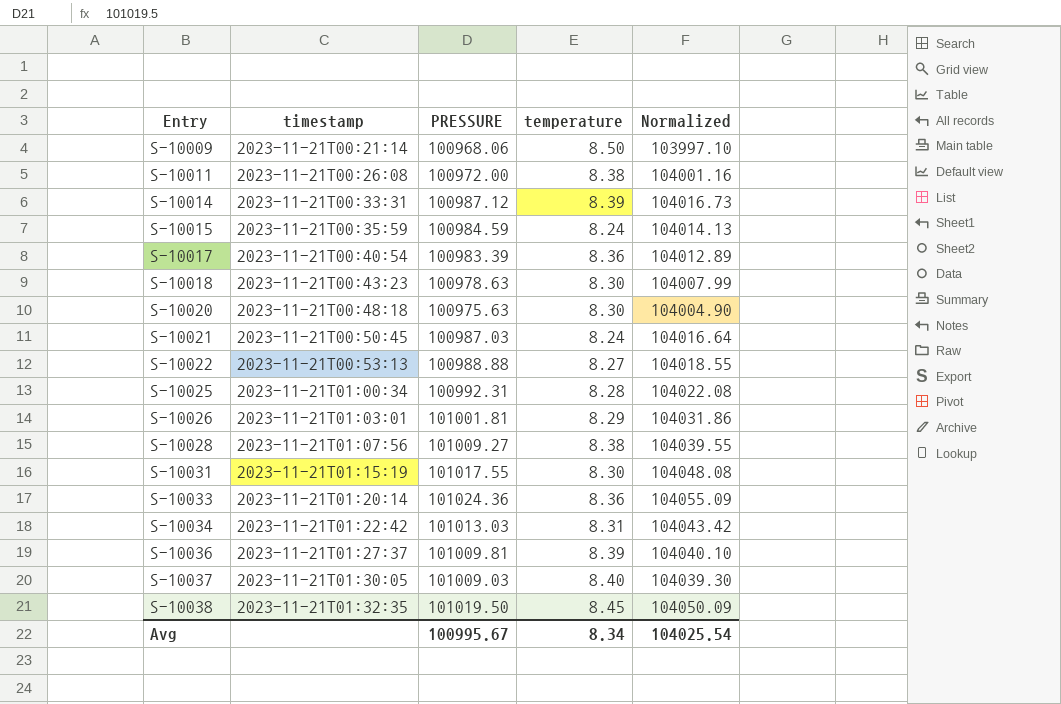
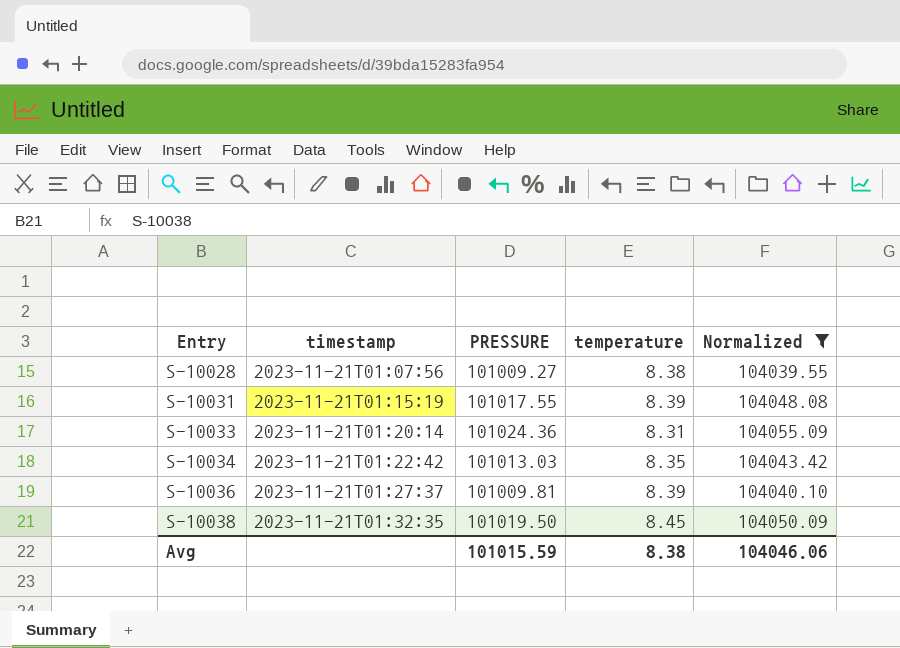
filter: none -> Normalized >= 104039.55
S-10031 | temperature: 8.30 -> 8.39
S-10033 | temperature: 8.36 -> 8.31
S-10034 | temperature: 8.31 -> 8.35
Avg | PRESSURE: 100995.67 -> 101015.59
Avg | temperature: 8.34 -> 8.38
Avg | Normalized: 104025.54 -> 104046.06

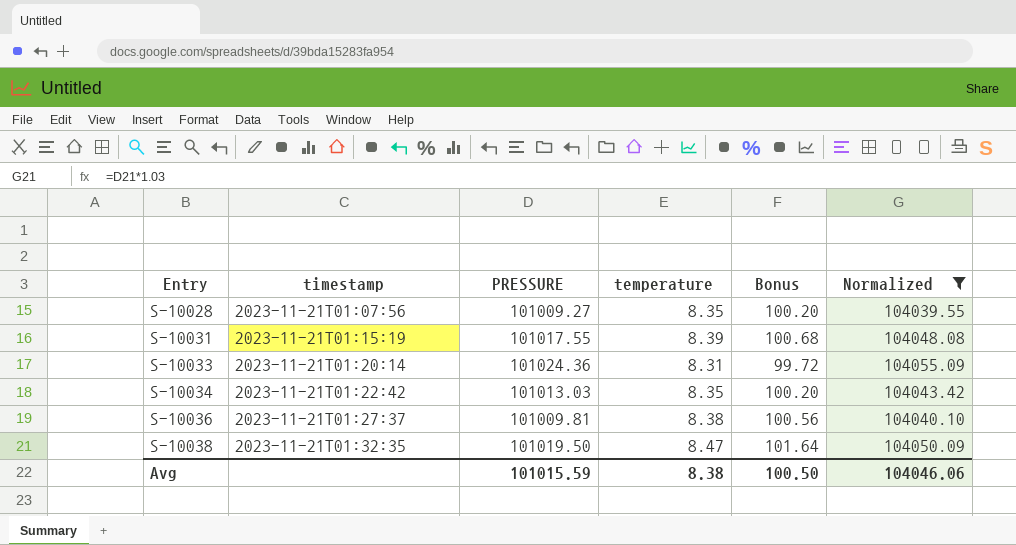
column Bonus | formula: none -> [temperature] * 12
S-10028 | temperature: 8.38 -> 8.35
S-10036 | temperature: 8.39 -> 8.38
S-10038 | temperature: 8.45 -> 8.47

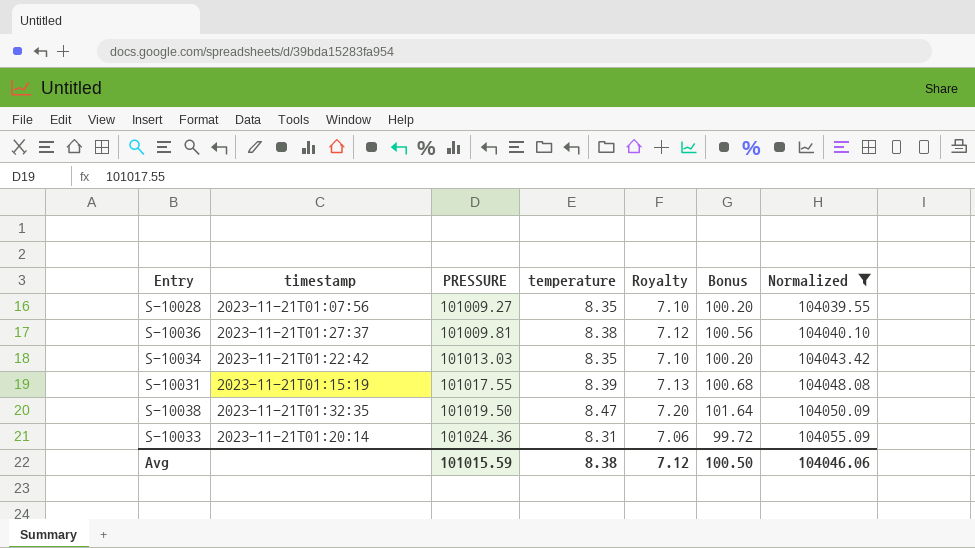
row order: Entry ascending -> PRESSURE ascending
column Royalty | formula: none -> [temperature] * 0.85

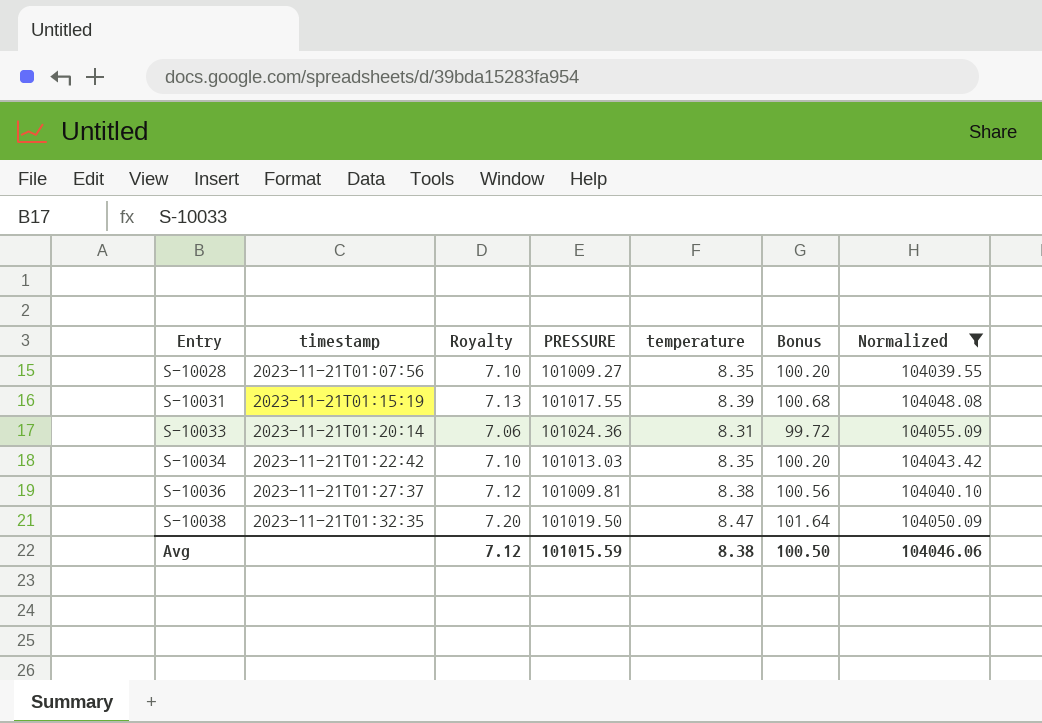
row order: PRESSURE ascending -> Entry ascending
column Royalty | position: 5 -> 3

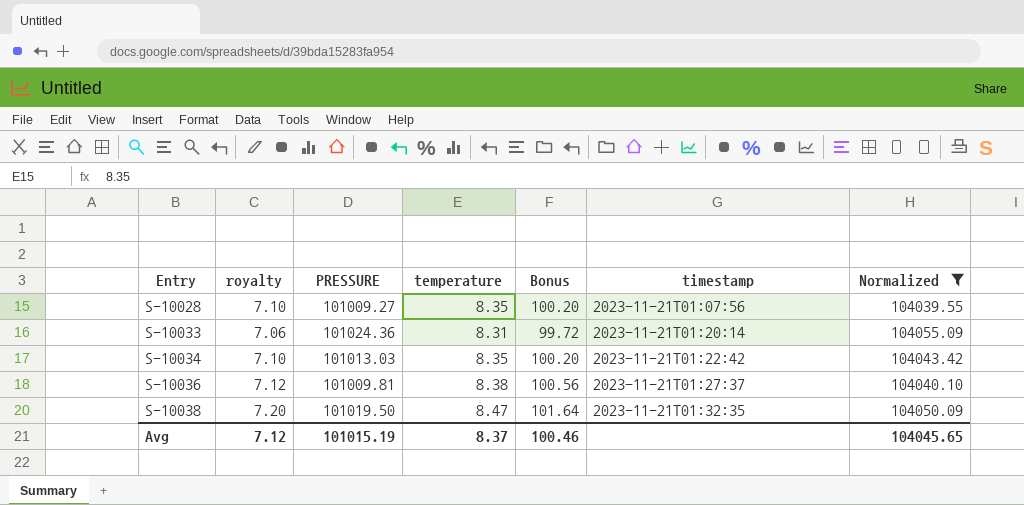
column name: Royalty -> royalty
column timestamp | position: 2 -> 6
row S-10031: 2023-11-21T01:15:19 | 7.13 | 101017.55 | 8.39 | 100.68 | 104048.08 -> none
Avg | PRESSURE: 101015.59 -> 101015.19
Avg | temperature: 8.38 -> 8.37
Avg | Bonus: 100.50 -> 100.46
Avg | Normalized: 104046.06 -> 104045.65

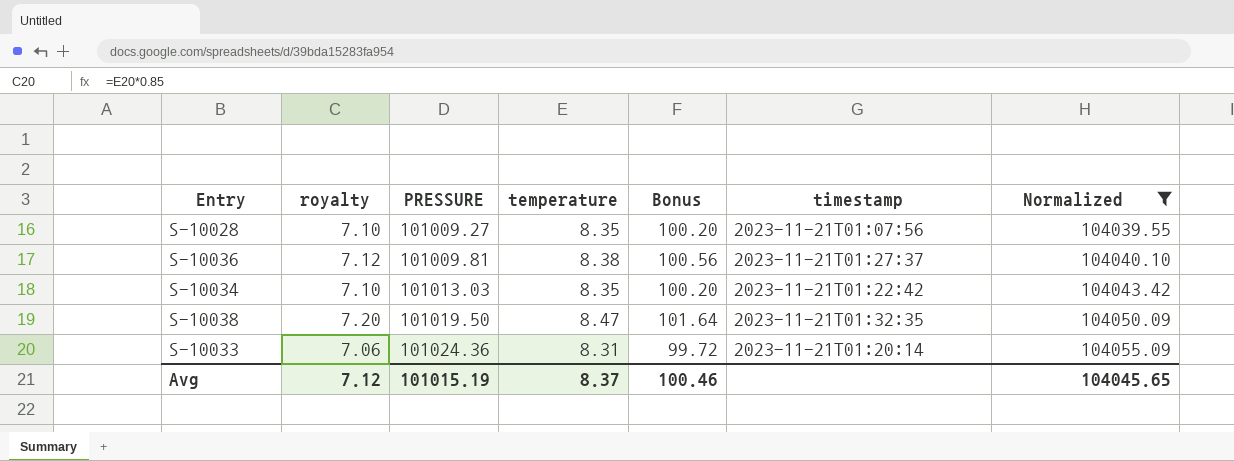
row order: Entry ascending -> PRESSURE ascending

